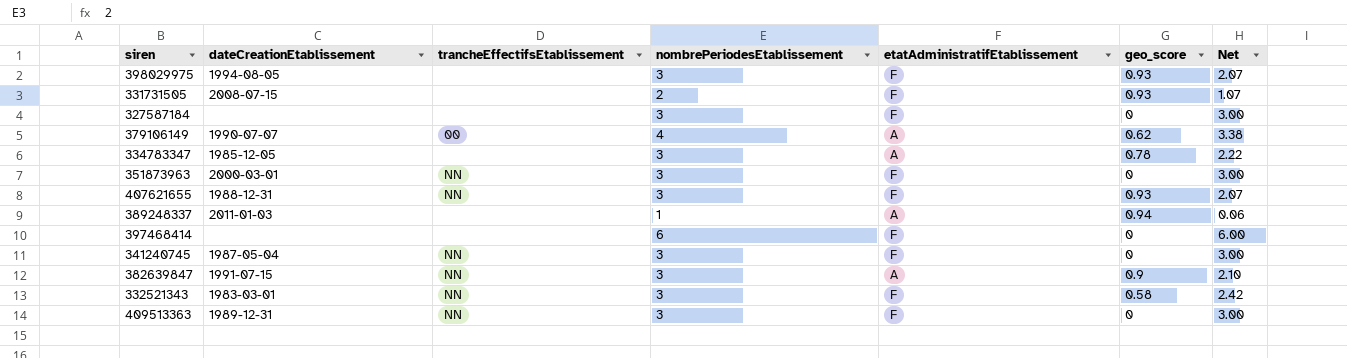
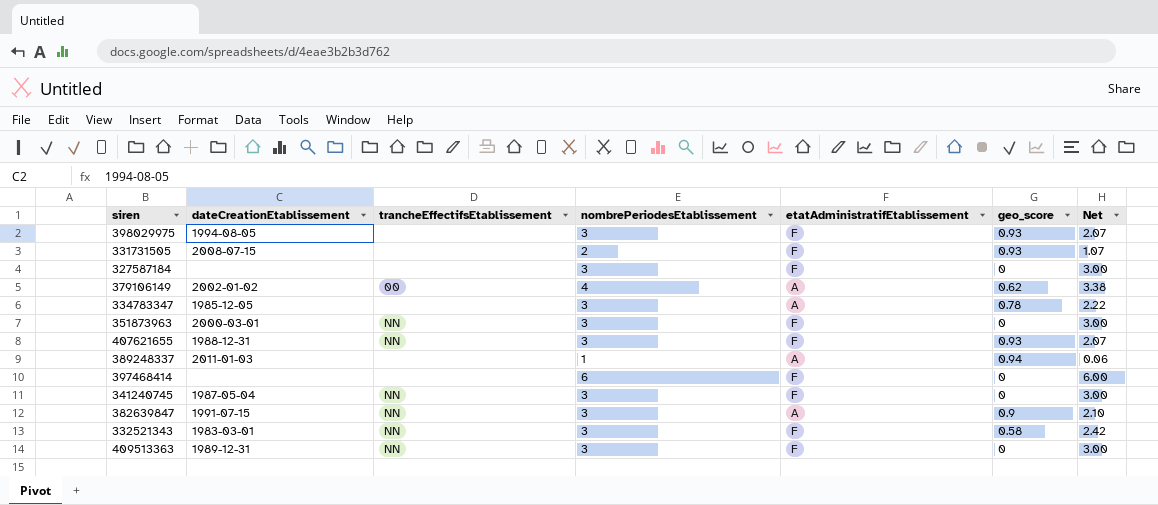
379106149 | dateCreationEtablissement: 1990-07-07 -> 2002-01-02

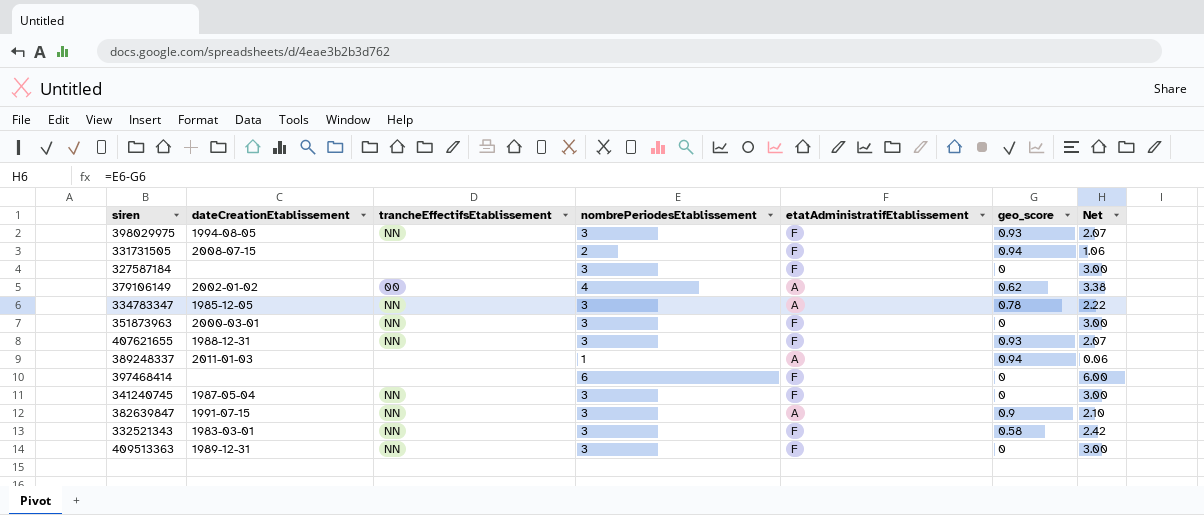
398029975 | trancheEffectifsEtablissement: none -> NN
331731505 | geo_score: 0.93 -> 0.94
331731505 | Net: 1.07 -> 1.06
334783347 | trancheEffectifsEtablissement: none -> NN

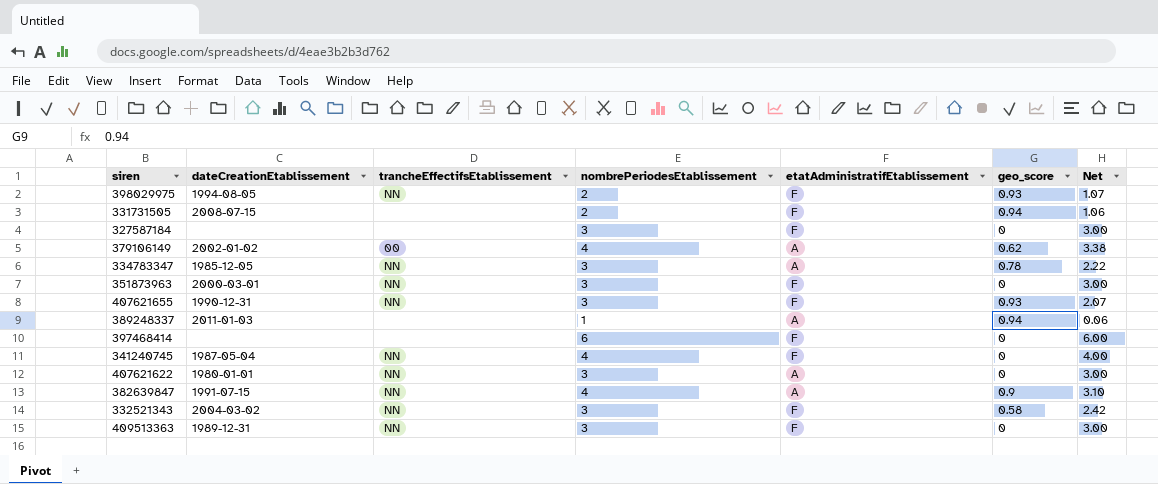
398029975 | nombrePeriodesEtablissement: 3 -> 2
398029975 | Net: 2.07 -> 1.07
407621655 | dateCreationEtablissement: 1988-12-31 -> 1990-12-31
341240745 | nombrePeriodesEtablissement: 3 -> 4
341240745 | Net: 3.00 -> 4.00
row 407621622: none -> 1980-01-01 | NN | 3 | A | 0 | 3.00
382639847 | nombrePeriodesEtablissement: 3 -> 4
382639847 | Net: 2.10 -> 3.10
332521343 | dateCreationEtablissement: 1983-03-01 -> 2004-03-02

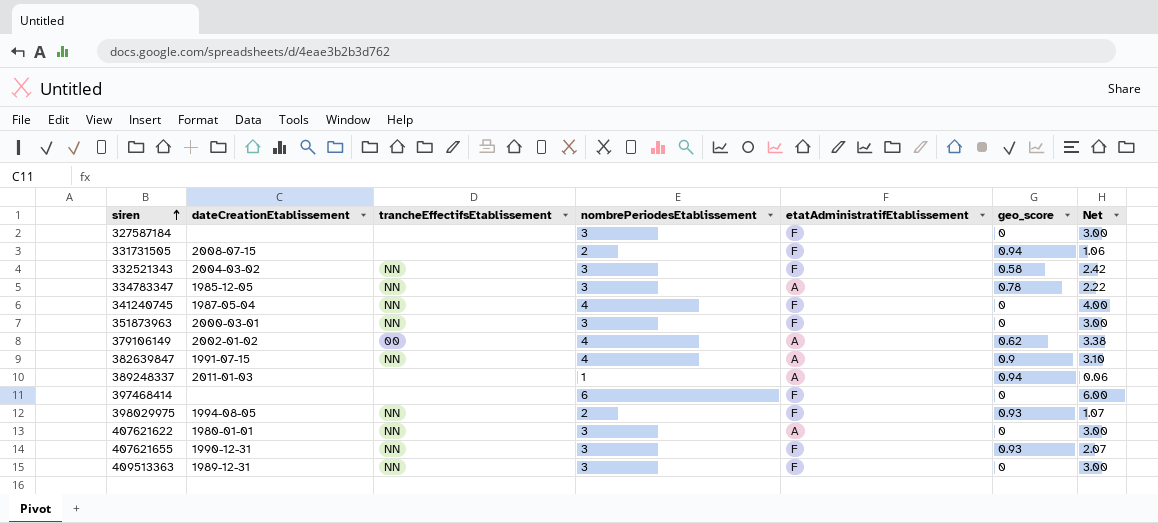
row order: none -> siren ascending

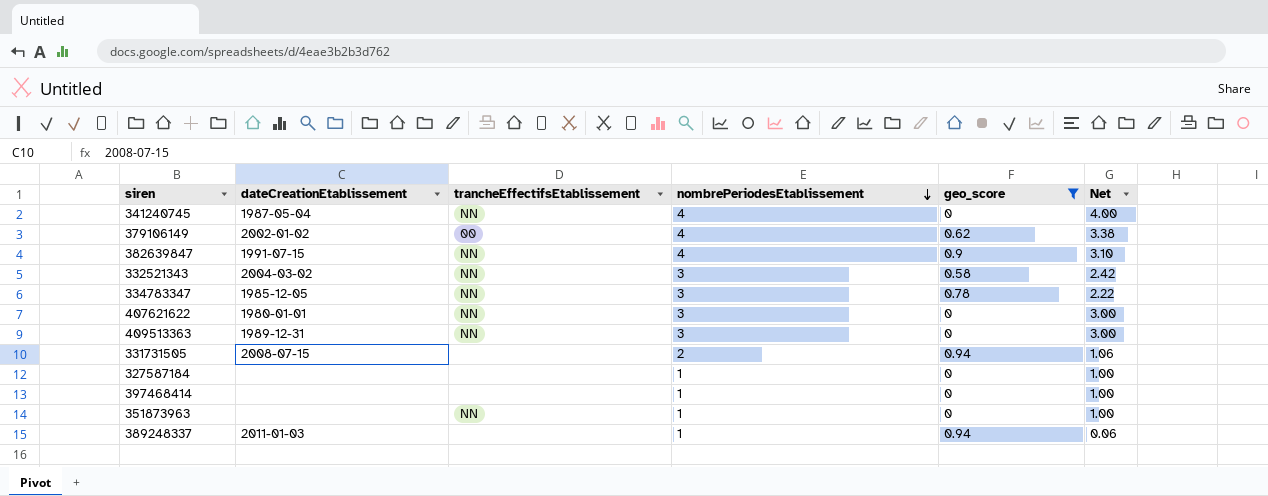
filter: none -> geo_score != 0.93
row order: siren ascending -> nombrePeriodesEtablissement descending
column etatAdministratifEtablissement | position: 5 -> none
327587184 | nombrePeriodesEtablissement: 3 -> 1
327587184 | Net: 3.00 -> 1.00
397468414 | nombrePeriodesEtablissement: 6 -> 1
397468414 | Net: 6.00 -> 1.00
351873963 | dateCreationEtablissement: 2000-03-01 -> none
351873963 | nombrePeriodesEtablissement: 3 -> 1
351873963 | Net: 3.00 -> 1.00

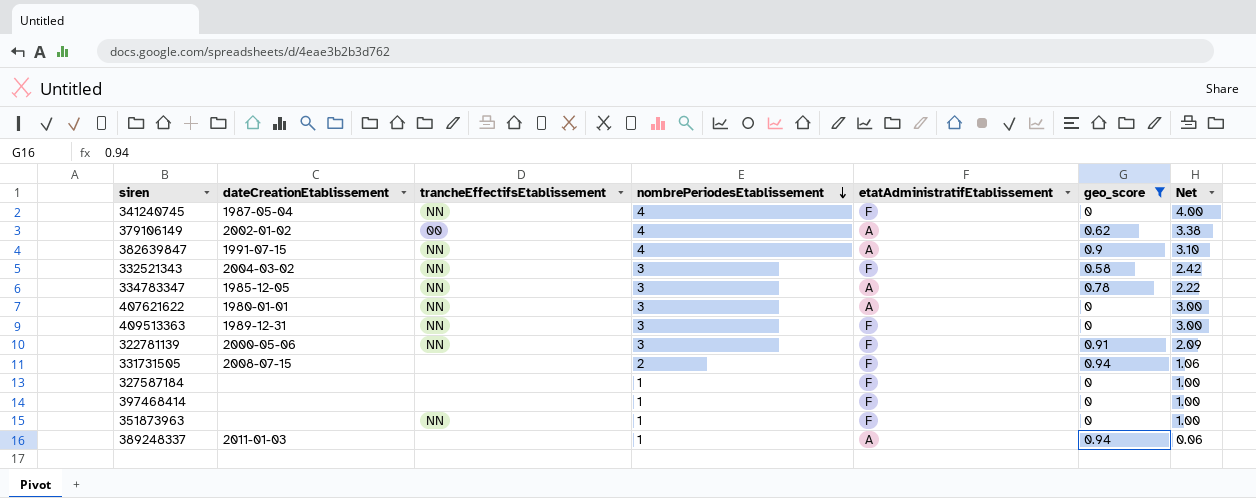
column etatAdministratifEtablissement | position: none -> 5
row 322781139: none -> 2000-05-06 | NN | 3 | F | 0.91 | 2.09

